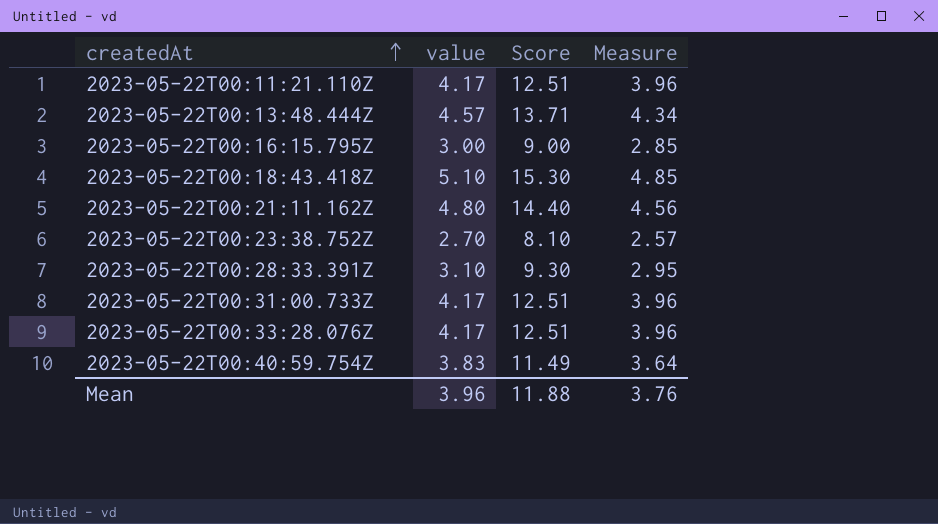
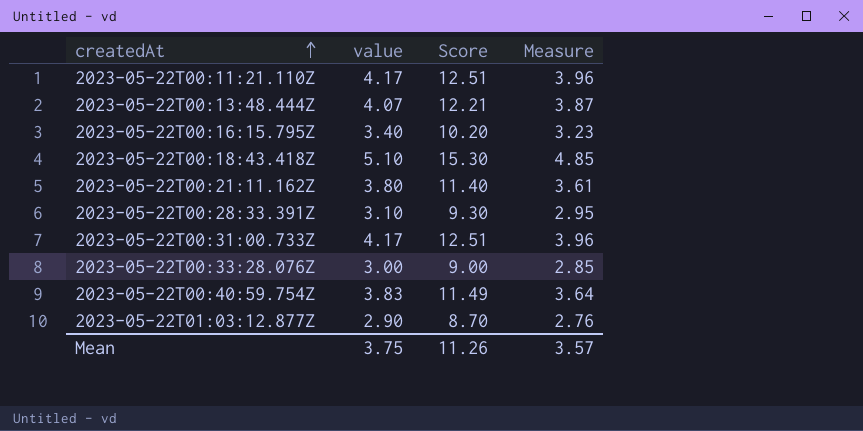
row 2023-05-22T00:23:38.752Z: 2.70 | 8.10 | 2.57 -> none
2023-05-22T00:13:48.444Z | value: 4.57 -> 4.07
2023-05-22T00:13:48.444Z | Score: 13.71 -> 12.21
2023-05-22T00:13:48.444Z | Measure: 4.34 -> 3.87
2023-05-22T00:16:15.795Z | value: 3.00 -> 3.40
2023-05-22T00:16:15.795Z | Score: 9.00 -> 10.20
2023-05-22T00:16:15.795Z | Measure: 2.85 -> 3.23
2023-05-22T00:21:11.162Z | value: 4.80 -> 3.80
2023-05-22T00:21:11.162Z | Score: 14.40 -> 11.40
2023-05-22T00:21:11.162Z | Measure: 4.56 -> 3.61
2023-05-22T00:33:28.076Z | value: 4.17 -> 3.00
2023-05-22T00:33:28.076Z | Score: 12.51 -> 9.00
2023-05-22T00:33:28.076Z | Measure: 3.96 -> 2.85
row 2023-05-22T01:03:12.877Z: none -> 2.90 | 8.70 | 2.76
Mean | value: 3.96 -> 3.75
Mean | Score: 11.88 -> 11.26
Mean | Measure: 3.76 -> 3.57

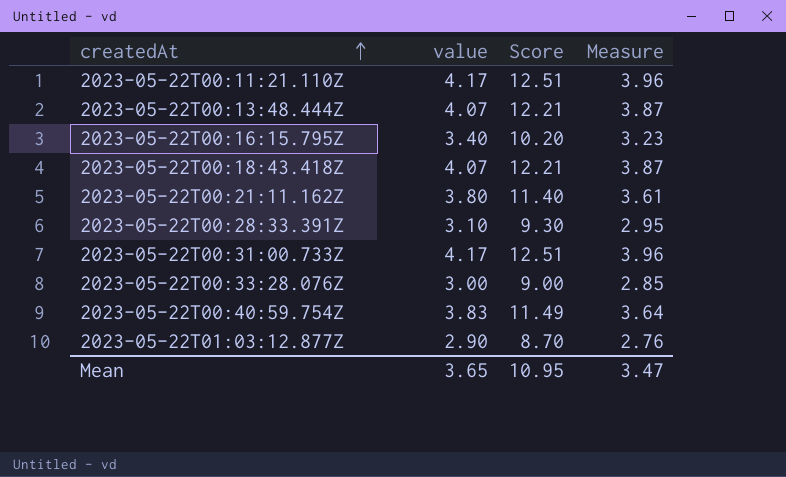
2023-05-22T00:18:43.418Z | value: 5.10 -> 4.07
2023-05-22T00:18:43.418Z | Score: 15.30 -> 12.21
2023-05-22T00:18:43.418Z | Measure: 4.85 -> 3.87
Mean | value: 3.75 -> 3.65
Mean | Score: 11.26 -> 10.95
Mean | Measure: 3.57 -> 3.47

